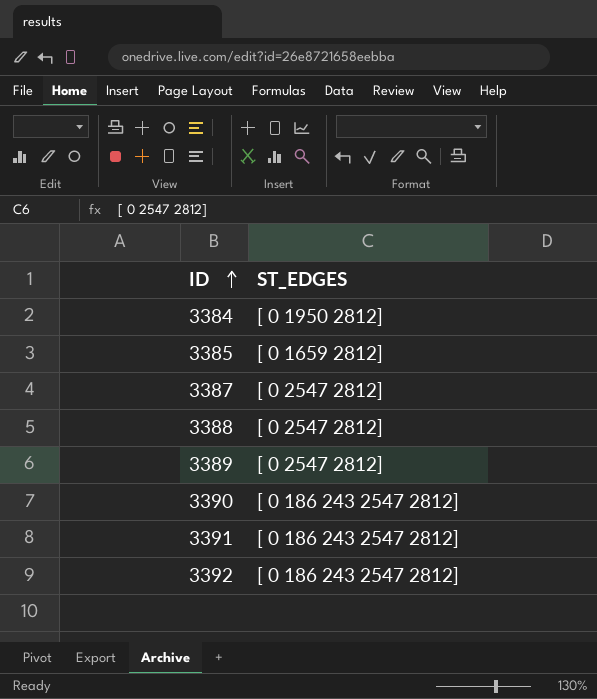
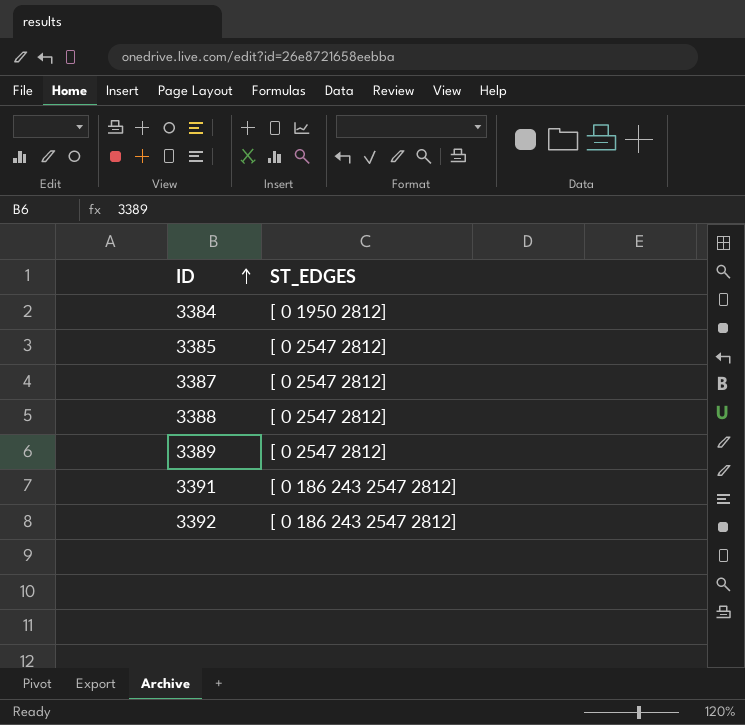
row 3390: [ 0 186 243 2547 2812] -> none
3385 | ST_EDGES: [ 0 1659 2812] -> [ 0 2547 2812]

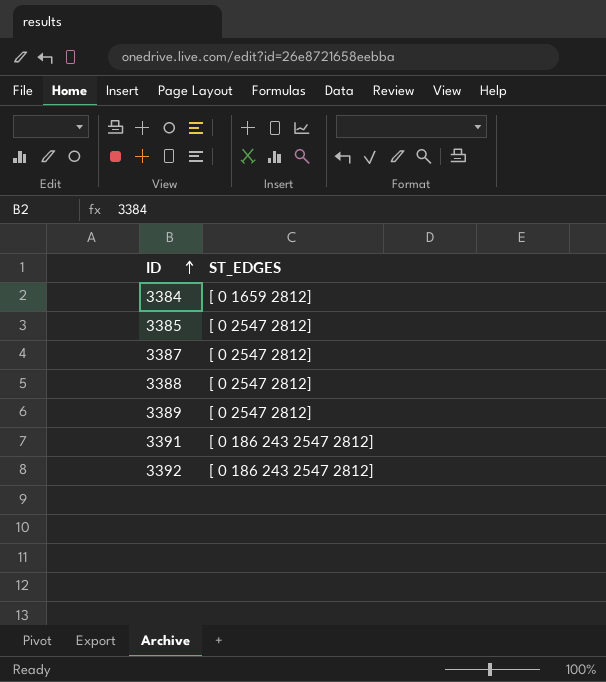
3384 | ST_EDGES: [ 0 1950 2812] -> [ 0 1659 2812]

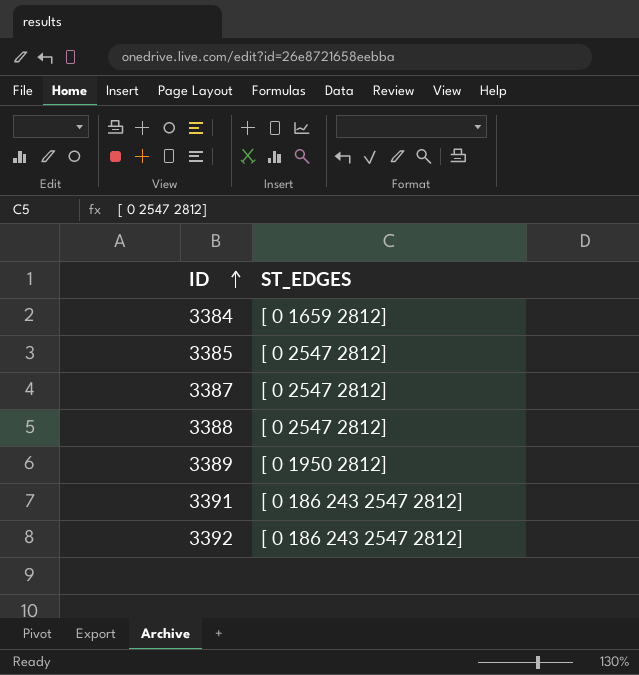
3389 | ST_EDGES: [ 0 2547 2812] -> [ 0 1950 2812]

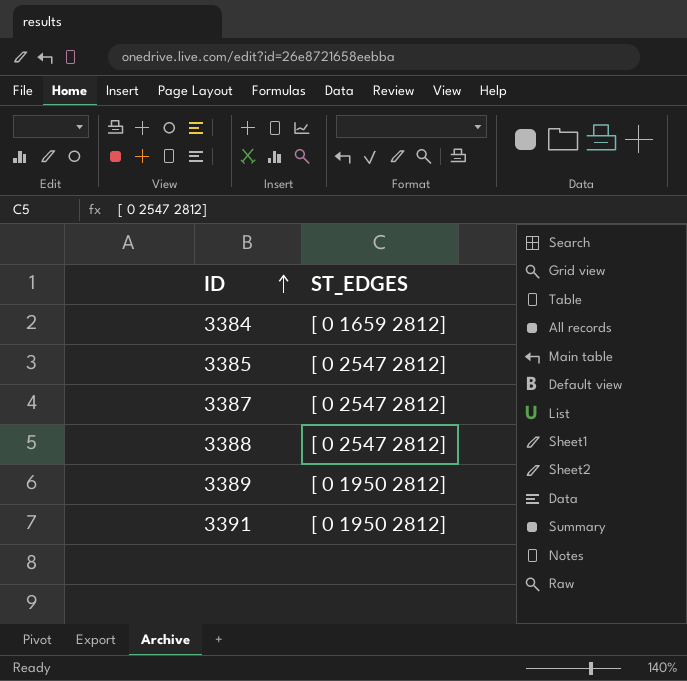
row 3392: [ 0 186 243 2547 2812] -> none
3391 | ST_EDGES: [ 0 186 243 2547 2812] -> [ 0 1950 2812]

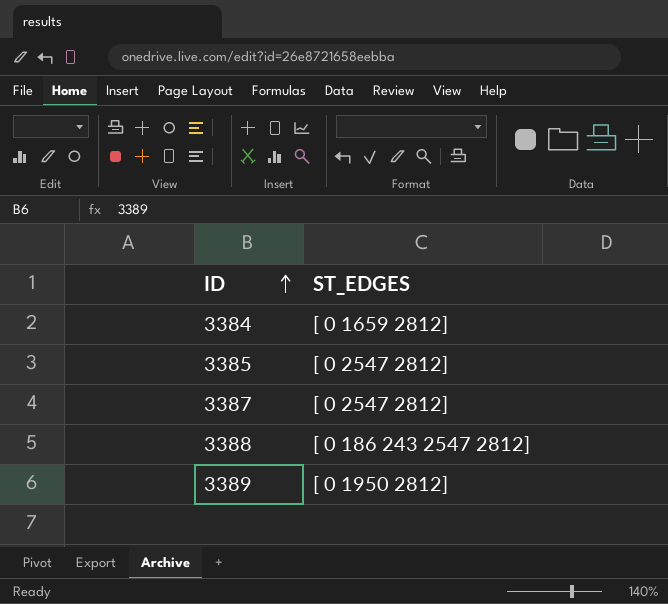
row 3391: [ 0 1950 2812] -> none
3388 | ST_EDGES: [ 0 2547 2812] -> [ 0 186 243 2547 2812]

